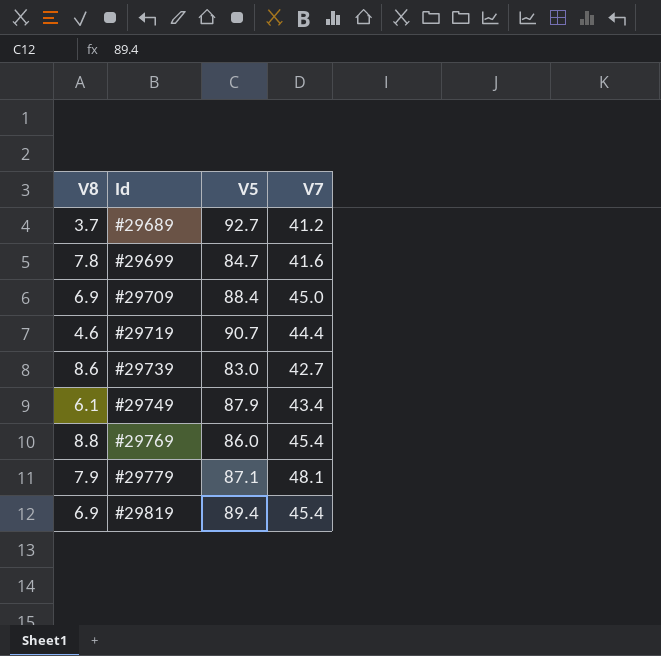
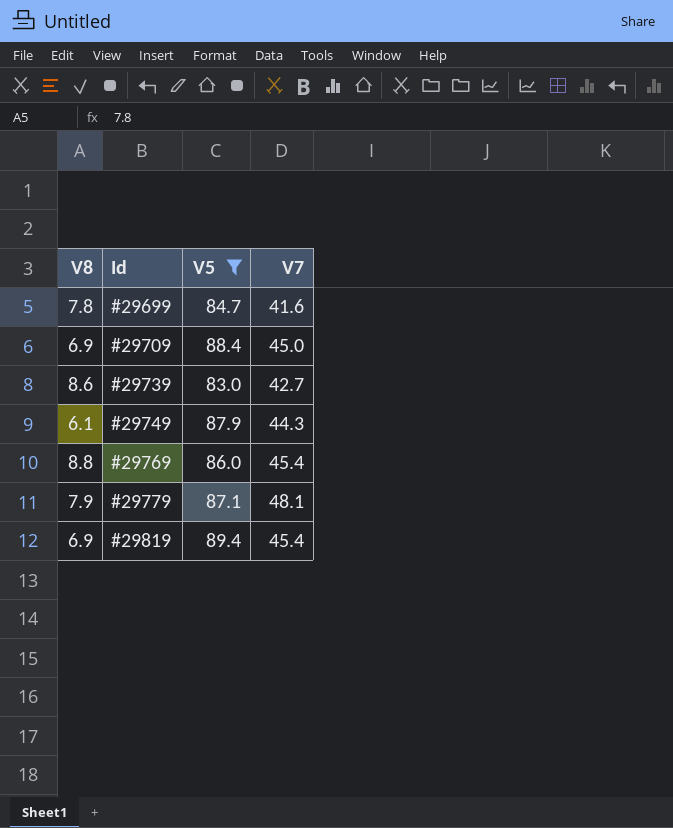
filter: none -> V5 <= 89.4
#29749 | V7: 43.4 -> 44.3

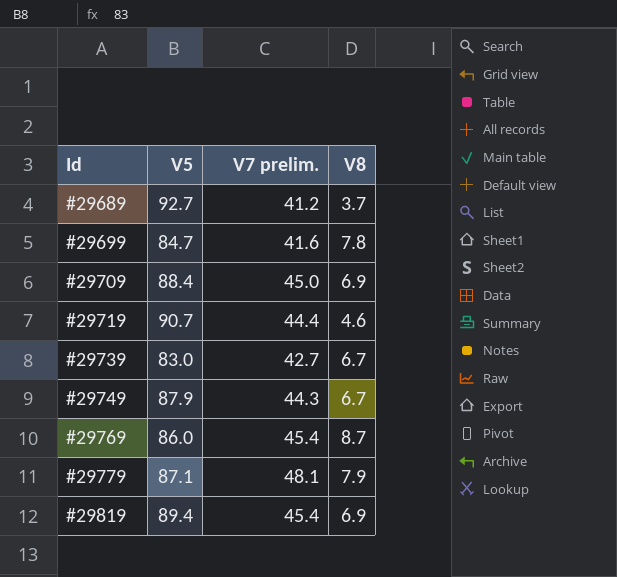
filter: V5 <= 89.4 -> none
column name: V7 -> V7 prelim.
column V8 | position: 1 -> 4
#29739 | V8: 8.6 -> 6.7
#29749 | V8: 6.1 -> 6.7
#29769 | V8: 8.8 -> 8.7

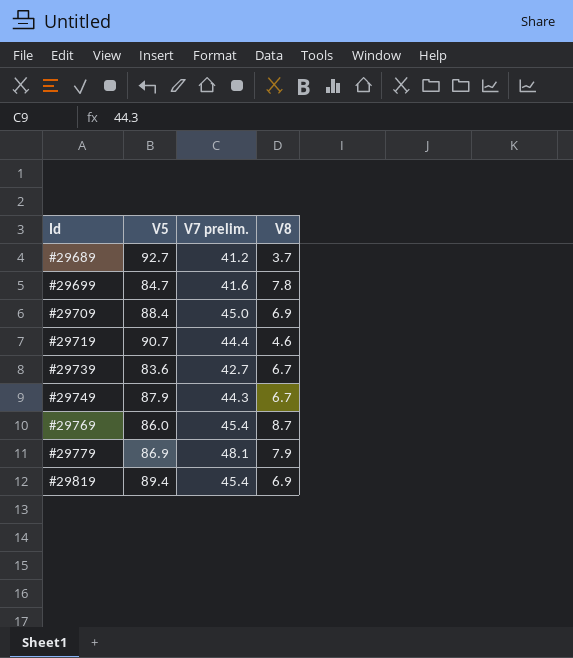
#29739 | V5: 83.0 -> 83.6
#29779 | V5: 87.1 -> 86.9

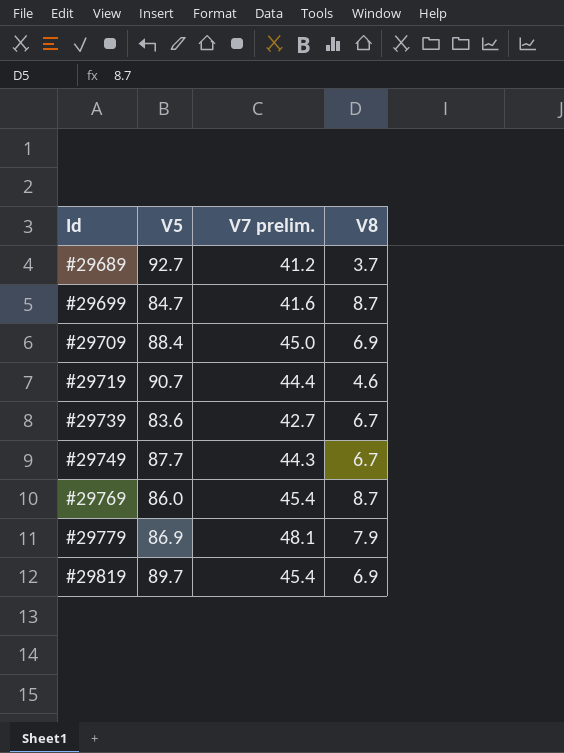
#29699 | V8: 7.8 -> 8.7
#29749 | V5: 87.9 -> 87.7
#29819 | V5: 89.4 -> 89.7

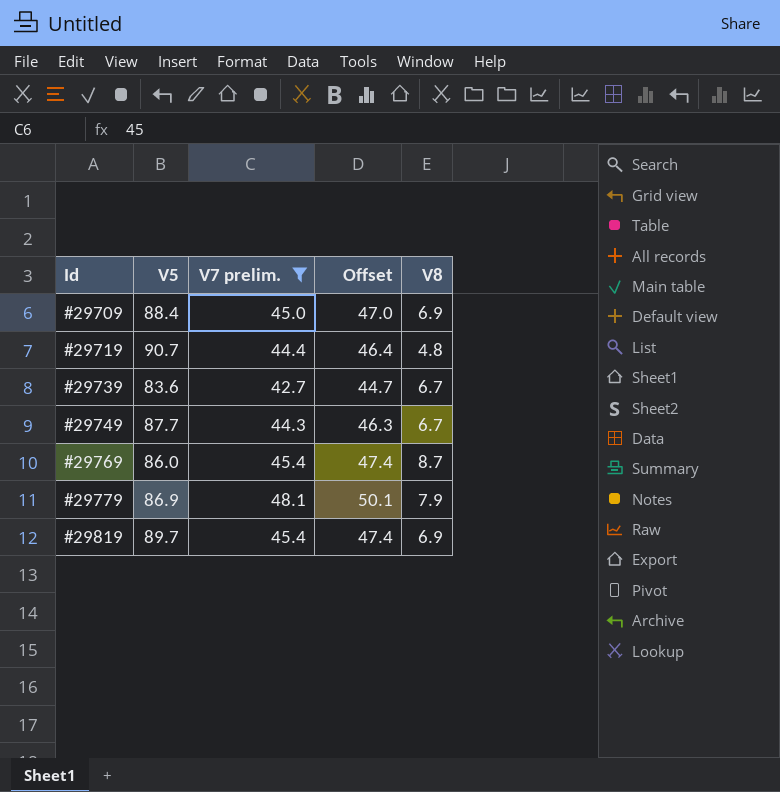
filter: none -> V7 prelim. >= 42.7
column Offset | formula: none -> [V7 prelim.] + 2
#29719 | V8: 4.6 -> 4.8

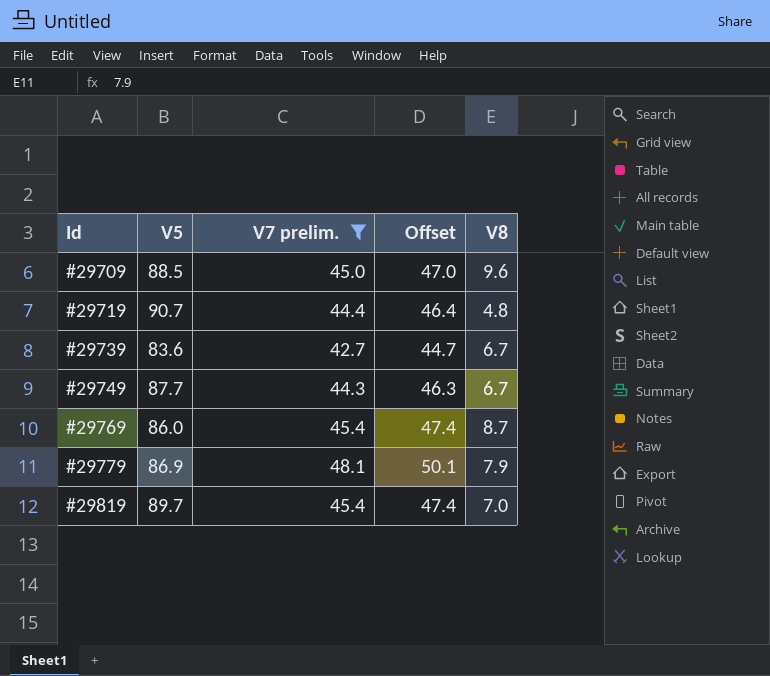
#29709 | V5: 88.4 -> 88.5
#29709 | V8: 6.9 -> 9.6
#29819 | V8: 6.9 -> 7.0

